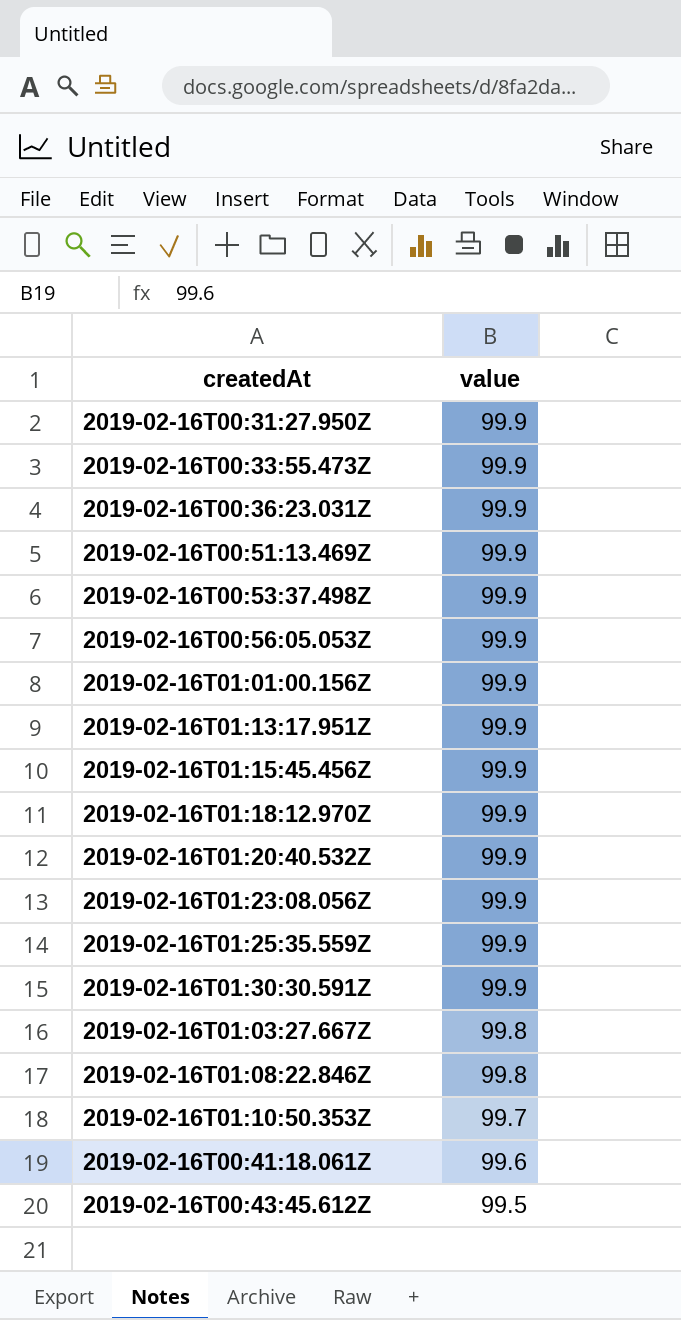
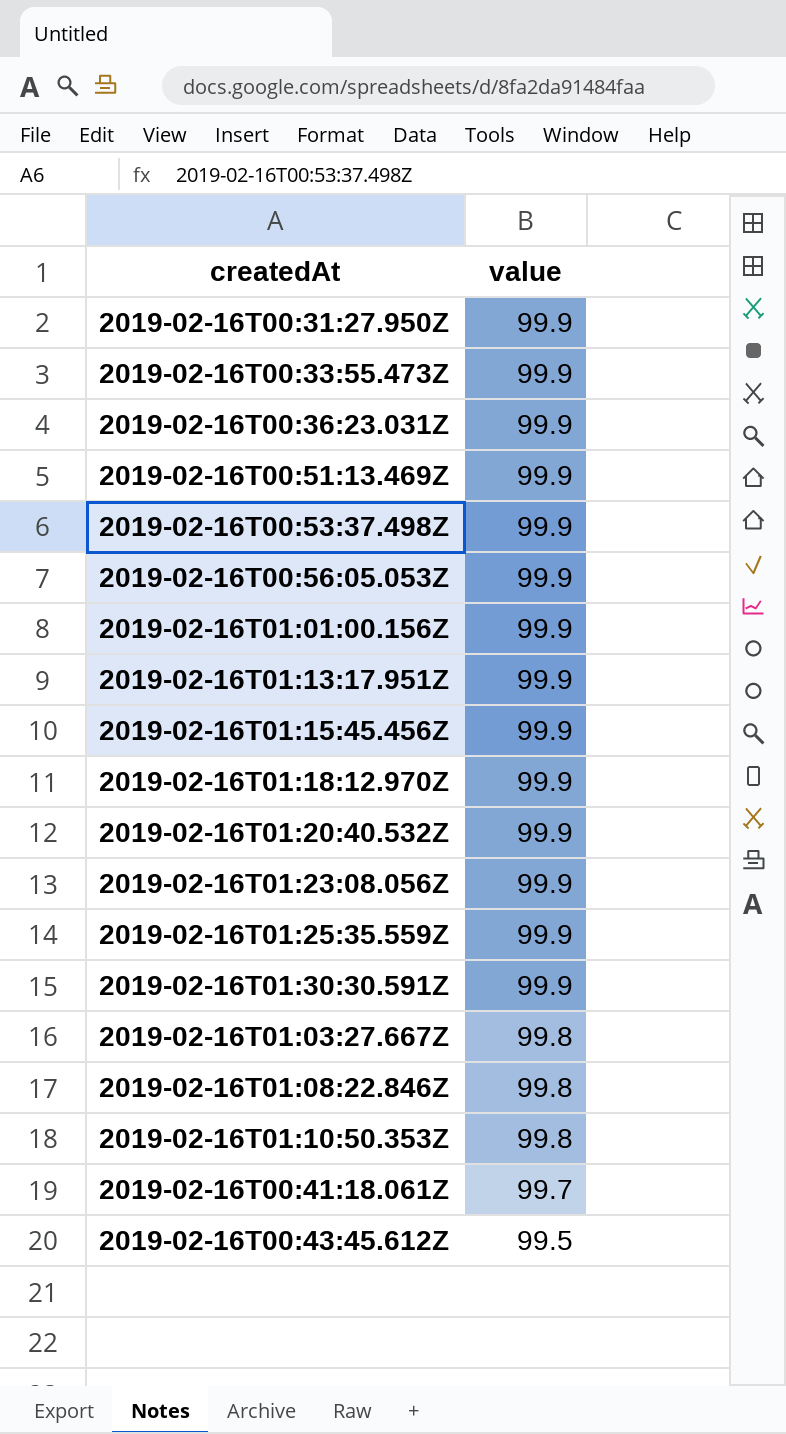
2019-02-16T01:10:50.353Z | value: 99.7 -> 99.8
2019-02-16T00:41:18.061Z | value: 99.6 -> 99.7

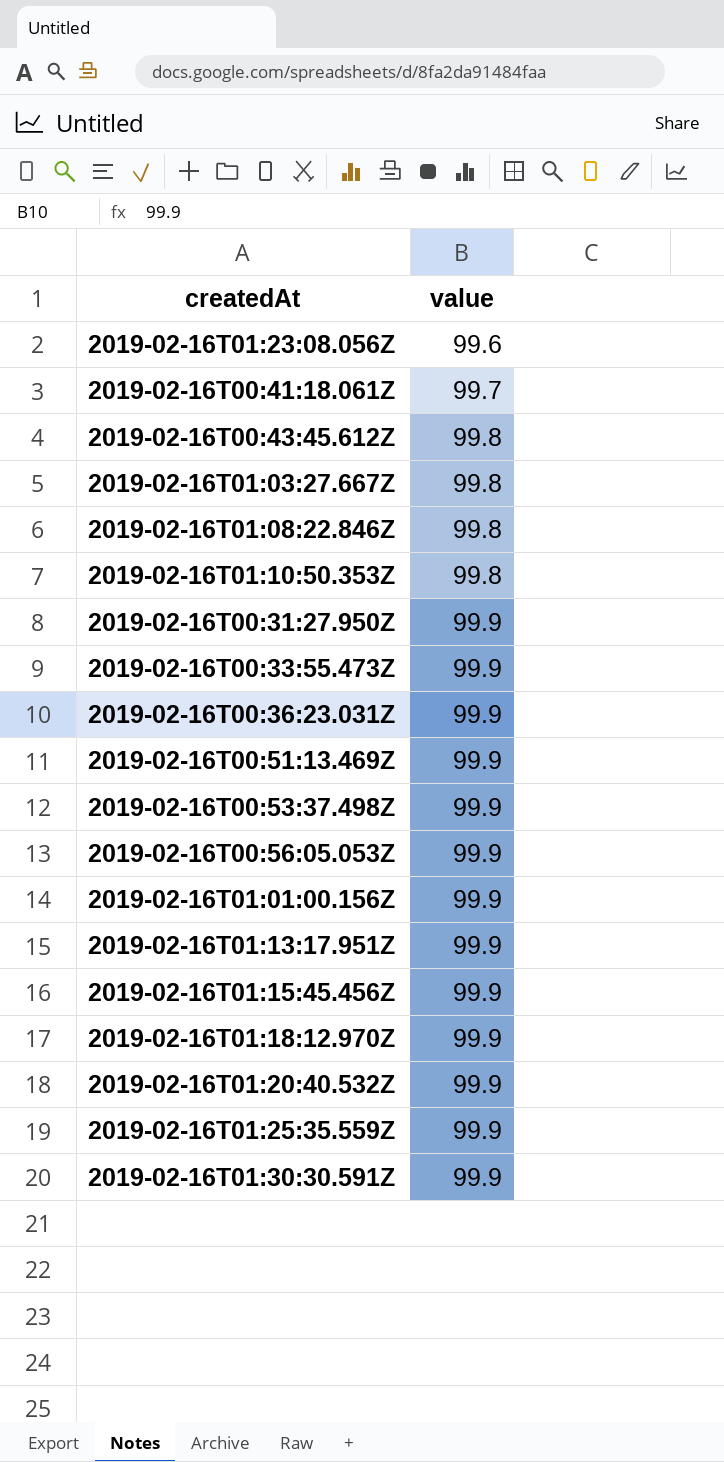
row order: value descending -> value ascending
2019-02-16T01:23:08.056Z | value: 99.9 -> 99.6
2019-02-16T00:43:45.612Z | value: 99.5 -> 99.8

